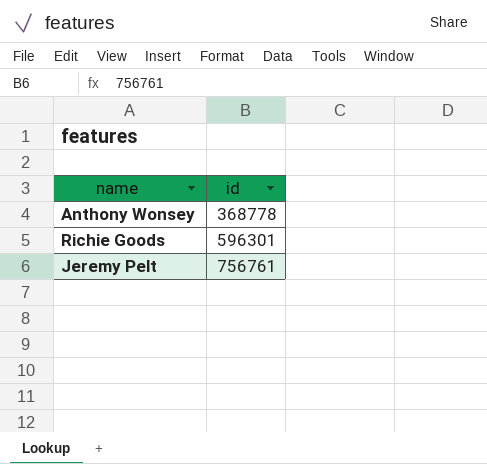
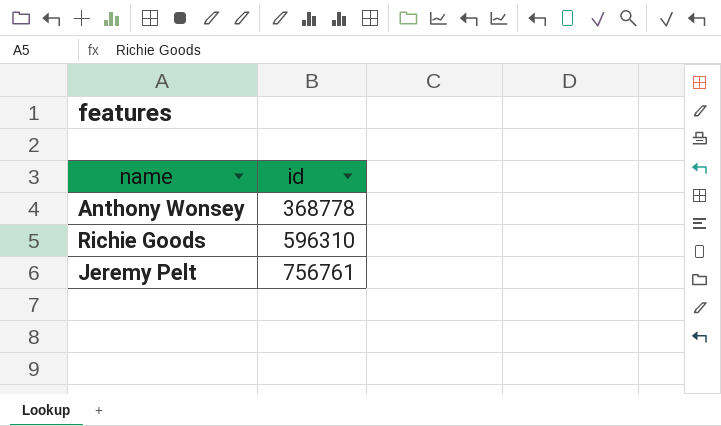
Richie Goods | id: 596301 -> 596310

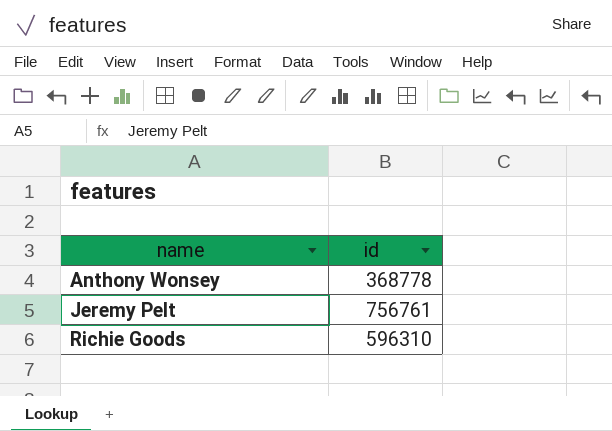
row order: id ascending -> name ascending

